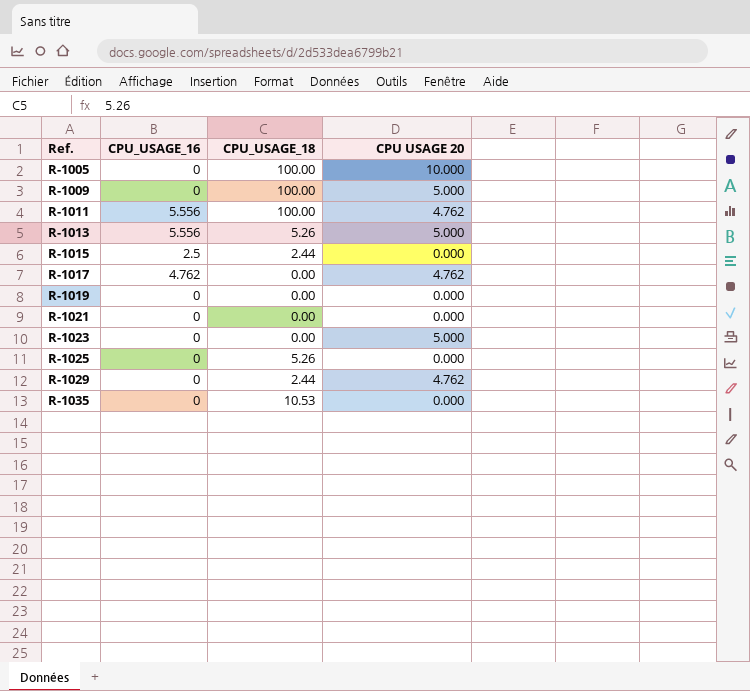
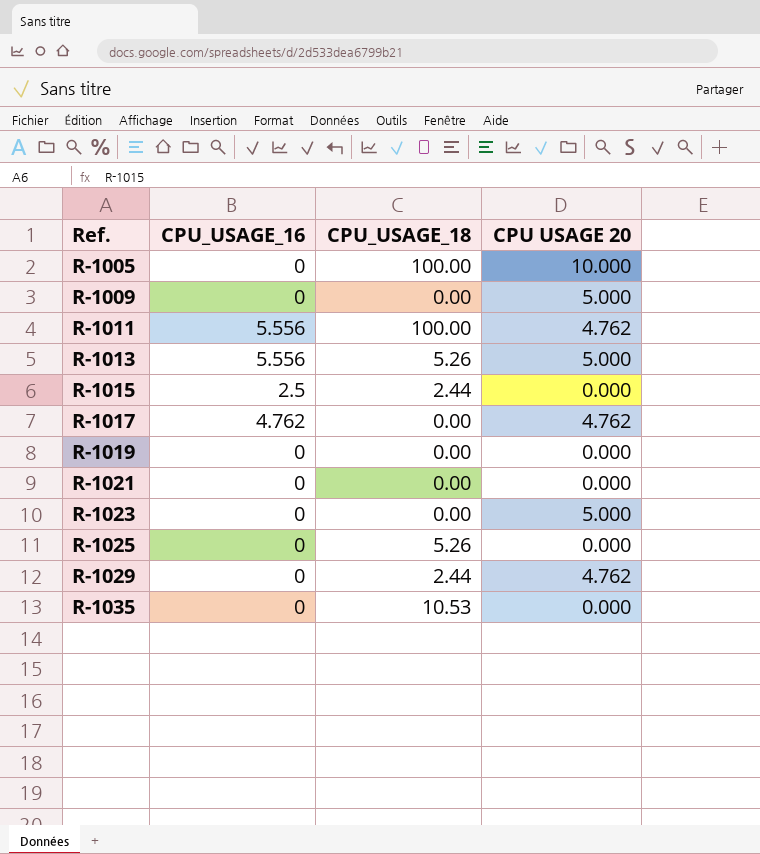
R-1009 | CPU_USAGE_18: 100.00 -> 0.00

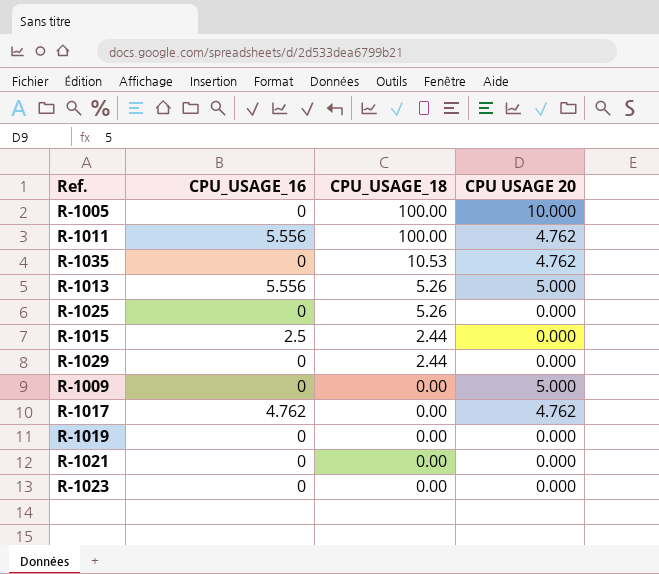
row order: Ref. ascending -> CPU_USAGE_18 descending
R-1035 | CPU USAGE 20: 0.000 -> 4.762
R-1029 | CPU USAGE 20: 4.762 -> 0.000
R-1023 | CPU USAGE 20: 5.000 -> 0.000

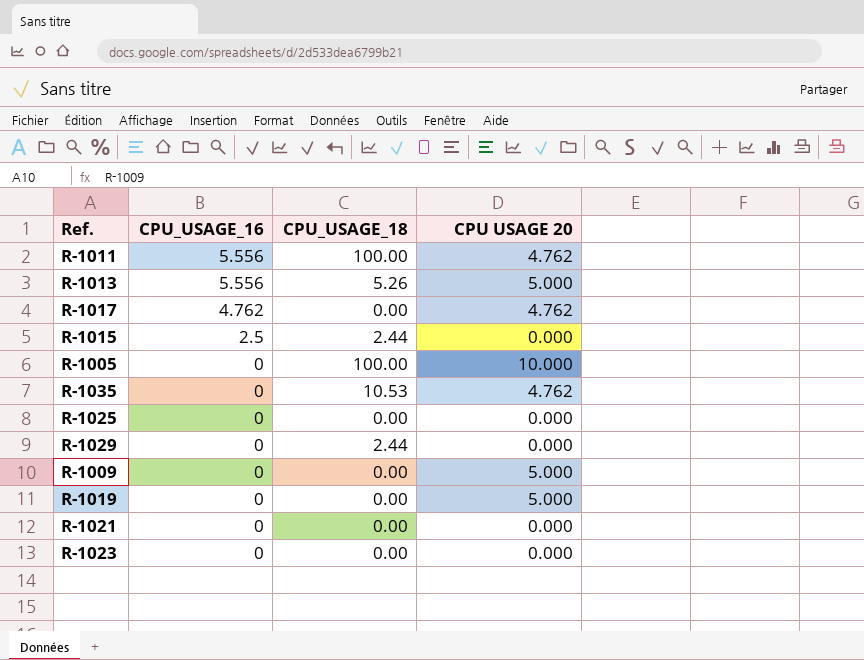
row order: CPU_USAGE_18 descending -> CPU_USAGE_16 descending
R-1025 | CPU_USAGE_18: 5.26 -> 0.00
R-1019 | CPU USAGE 20: 0.000 -> 5.000

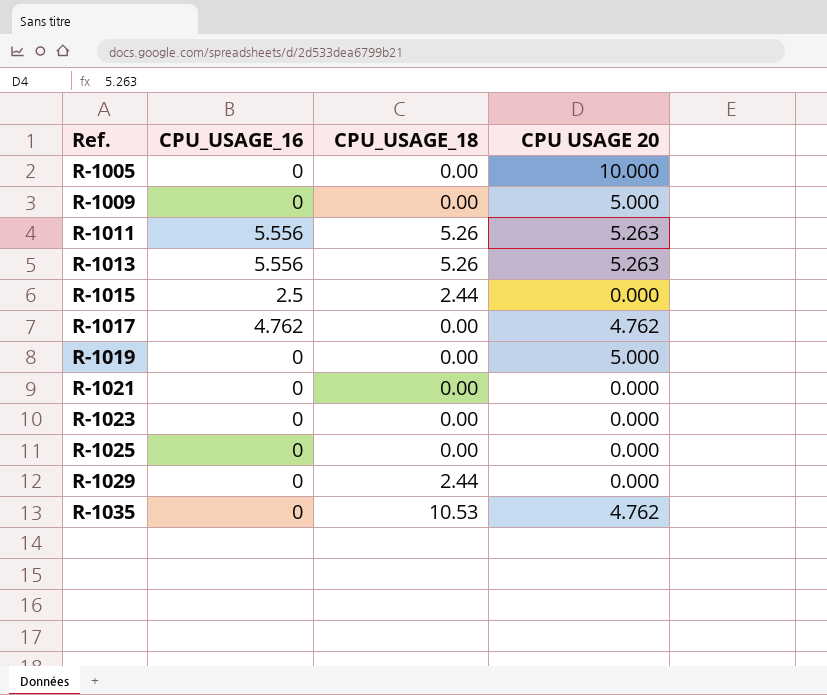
row order: CPU_USAGE_16 descending -> Ref. ascending
R-1005 | CPU_USAGE_18: 100.00 -> 0.00
R-1011 | CPU_USAGE_18: 100.00 -> 5.26
R-1011 | CPU USAGE 20: 4.762 -> 5.263
R-1013 | CPU USAGE 20: 5.000 -> 5.263

